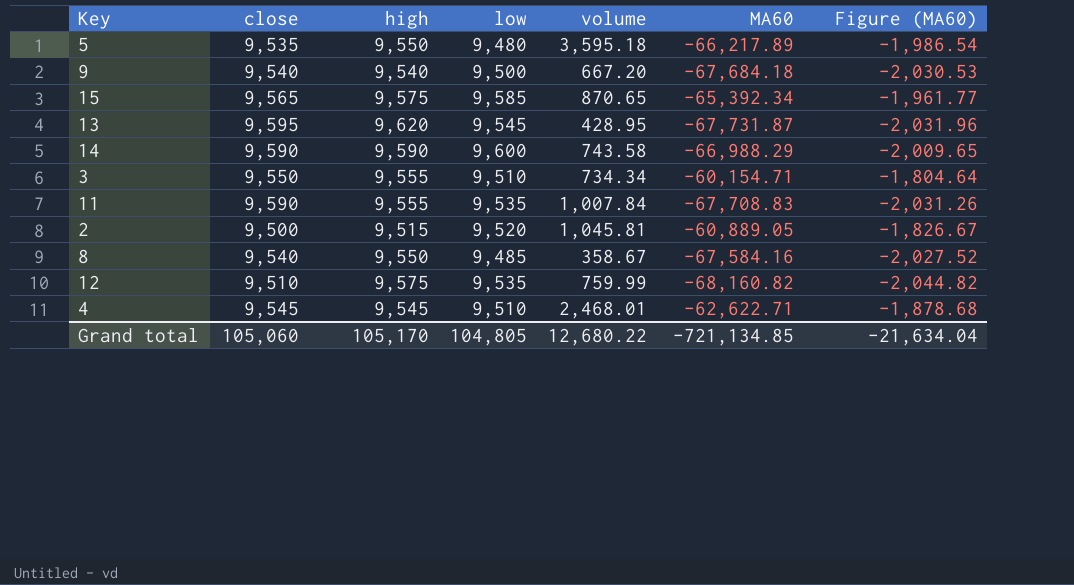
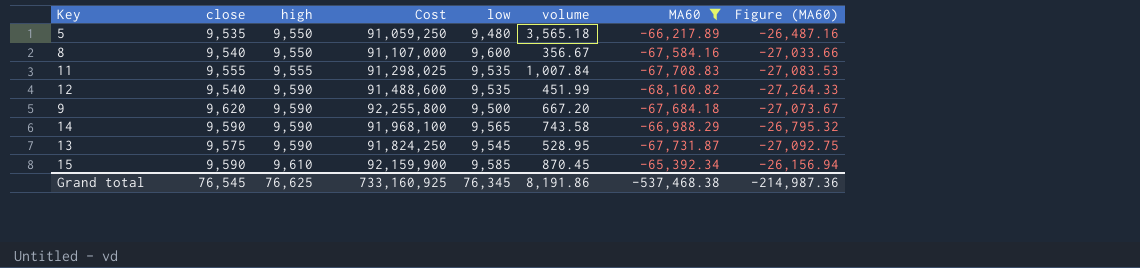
filter: none -> MA60 <= -65,392.34
row order: none -> high ascending
column Cost | formula: none -> [close] * [high]
column Figure (MA60) | formula: [MA60] * 0.03 -> [MA60] * 0.4
5 | volume: 3,595.18 -> 3,565.18
8 | low: 9,485 -> 9,600
8 | volume: 358.67 -> 356.67
11 | close: 9,590 -> 9,555
12 | close: 9,510 -> 9,540
12 | high: 9,575 -> 9,590
12 | volume: 759.99 -> 451.99
9 | close: 9,540 -> 9,620
9 | high: 9,540 -> 9,590
14 | low: 9,600 -> 9,565
13 | close: 9,595 -> 9,575
13 | high: 9,620 -> 9,590
13 | volume: 428.95 -> 528.95
15 | close: 9,565 -> 9,590
15 | high: 9,575 -> 9,610
15 | volume: 870.65 -> 870.45
Grand total | close: 105,060 -> 76,545
Grand total | high: 105,170 -> 76,625
Grand total | low: 104,805 -> 76,345
Grand total | volume: 12,680.22 -> 8,191.86
Grand total | MA60: -721,134.85 -> -537,468.38
Grand total | Figure (MA60): -21,634.04 -> -214,987.36

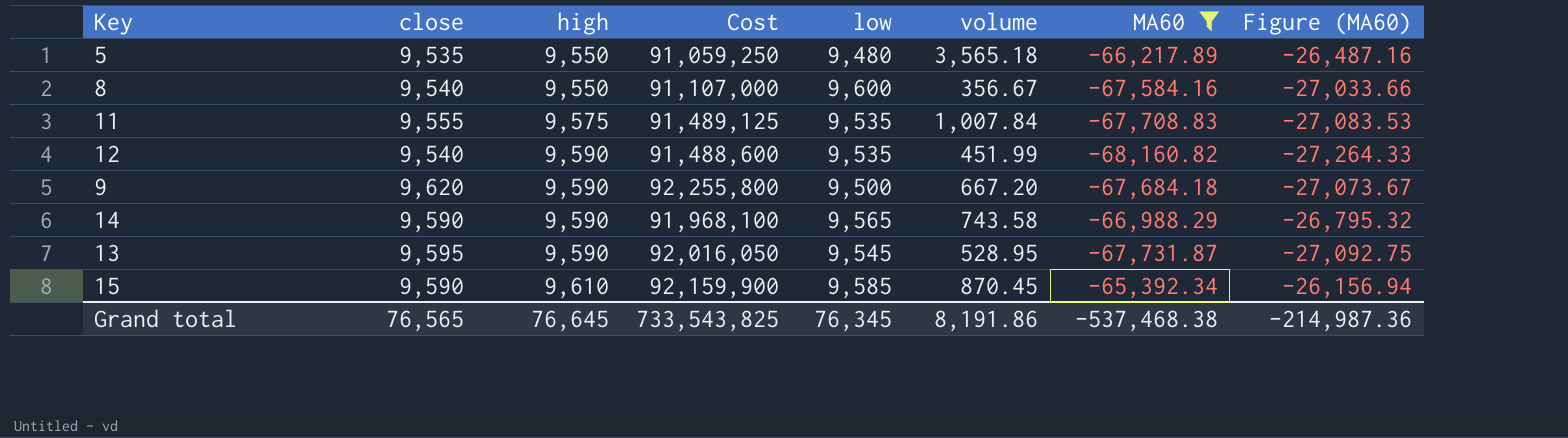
11 | high: 9,555 -> 9,575
11 | Cost: 91,298,025 -> 91,489,125
13 | close: 9,575 -> 9,595
13 | Cost: 91,824,250 -> 92,016,050
Grand total | close: 76,545 -> 76,565
Grand total | high: 76,625 -> 76,645
Grand total | Cost: 733,160,925 -> 733,543,825

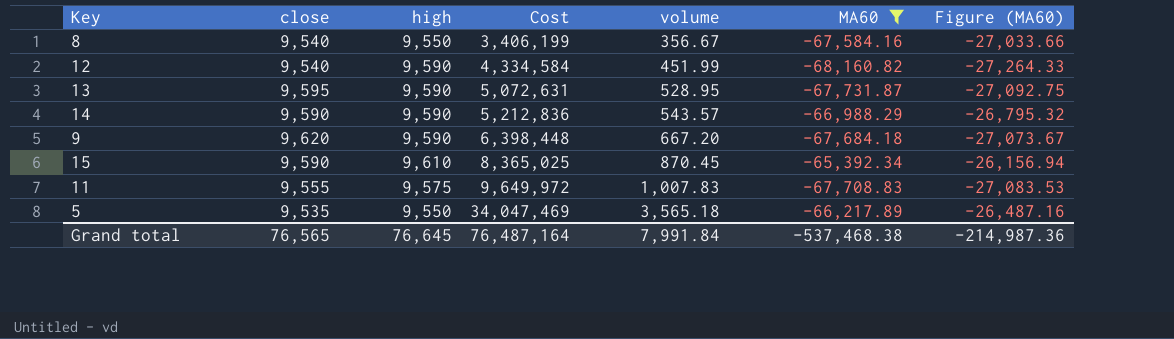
row order: high ascending -> Cost ascending
column low | position: 5 -> none
column Cost | formula: [close] * [high] -> [high] * [volume]
14 | volume: 743.58 -> 543.57
11 | volume: 1,007.84 -> 1,007.83
Grand total | Cost: 733,543,825 -> 76,487,164
Grand total | volume: 8,191.86 -> 7,991.84

